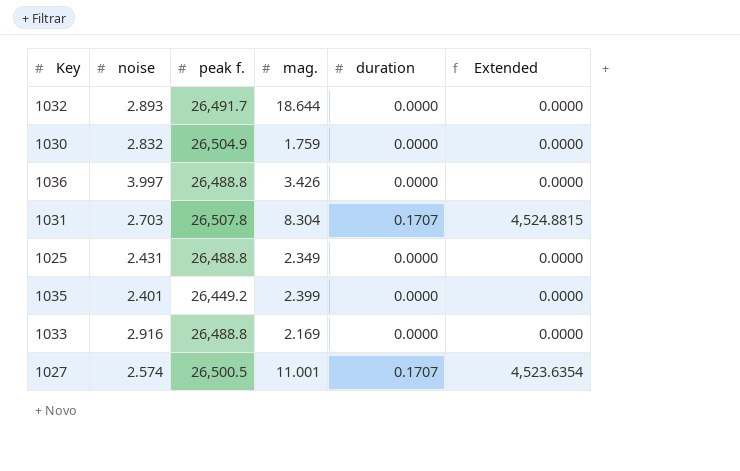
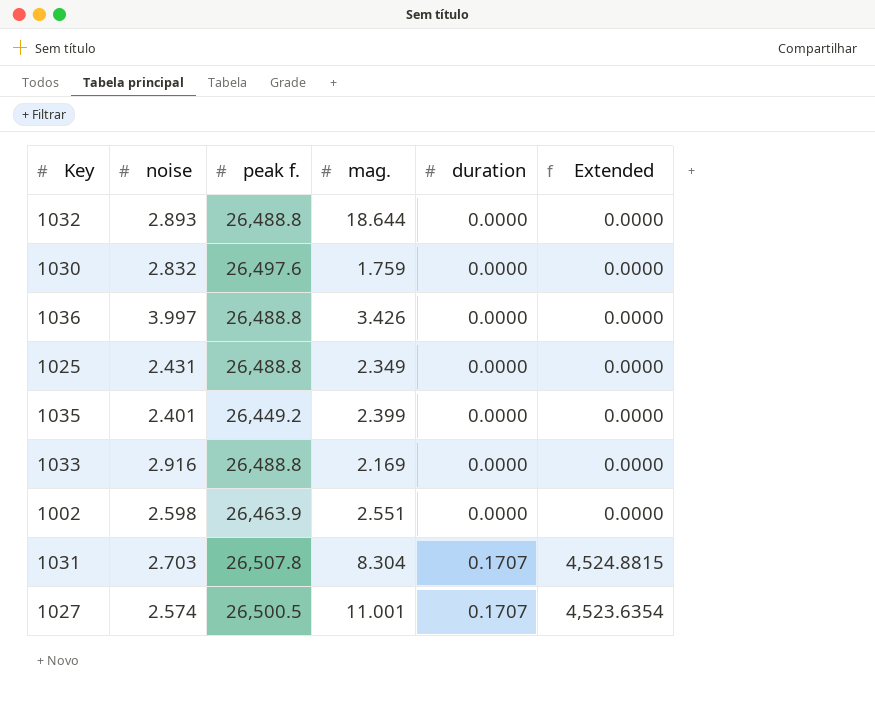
row order: none -> duration ascending
1032 | peak f.: 26,491.7 -> 26,488.8
1030 | peak f.: 26,504.9 -> 26,497.6
row 1002: none -> 2.598 | 26,463.9 | 2.551 | 0.0000 | 0.0000

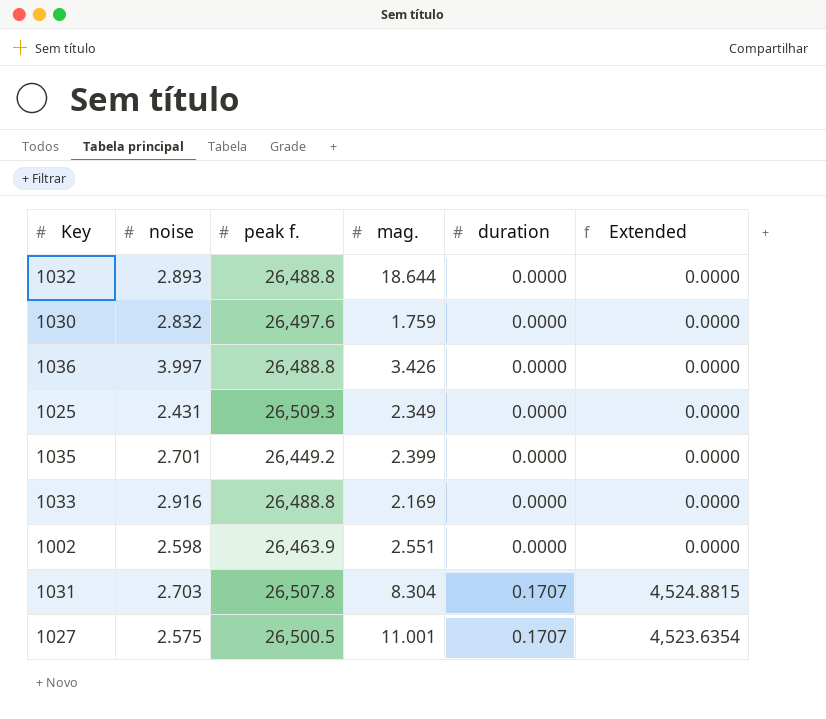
1025 | peak f.: 26,488.8 -> 26,509.3
1035 | noise: 2.401 -> 2.701
1027 | noise: 2.574 -> 2.575

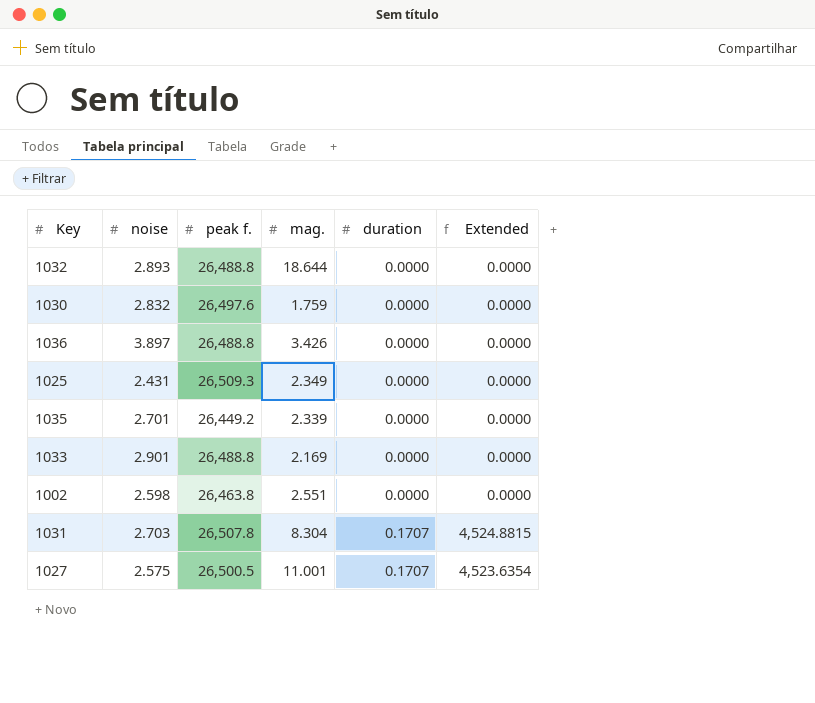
1036 | noise: 3.997 -> 3.897
1035 | mag.: 2.399 -> 2.339
1033 | noise: 2.916 -> 2.901
1002 | peak f.: 26,463.9 -> 26,463.8

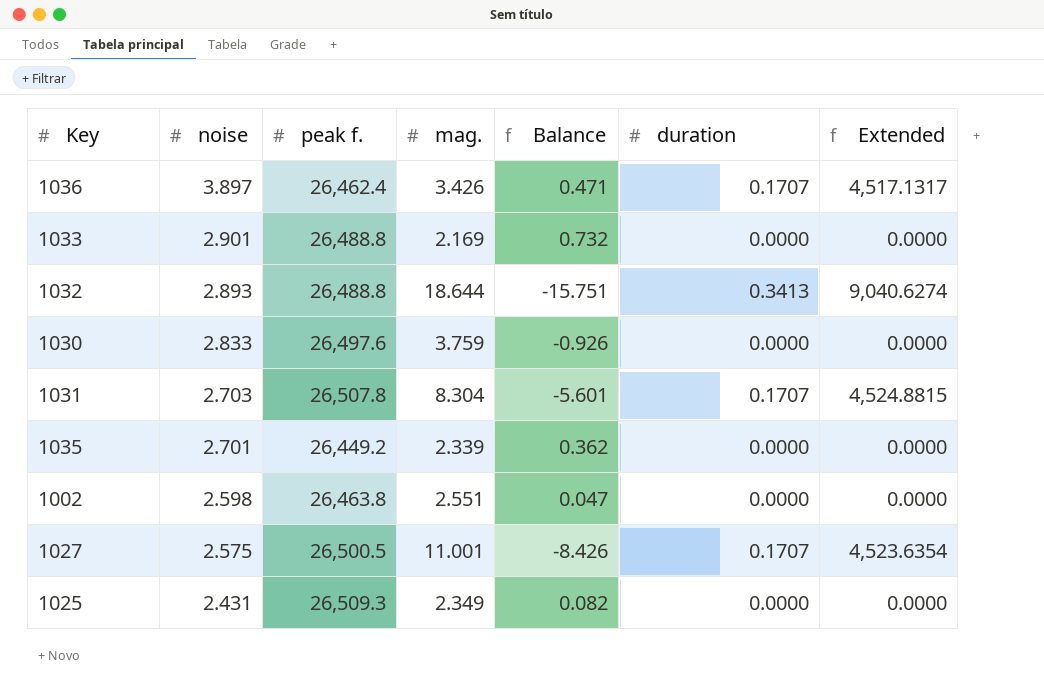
row order: duration ascending -> noise descending
column Balance | formula: none -> [noise] - [mag.]
1036 | peak f.: 26,488.8 -> 26,462.4
1036 | duration: 0.0000 -> 0.1707
1036 | Extended: 0.0000 -> 4,517.1317
1032 | duration: 0.0000 -> 0.3413
1032 | Extended: 0.0000 -> 9,040.6274
1030 | noise: 2.832 -> 2.833
1030 | mag.: 1.759 -> 3.759

